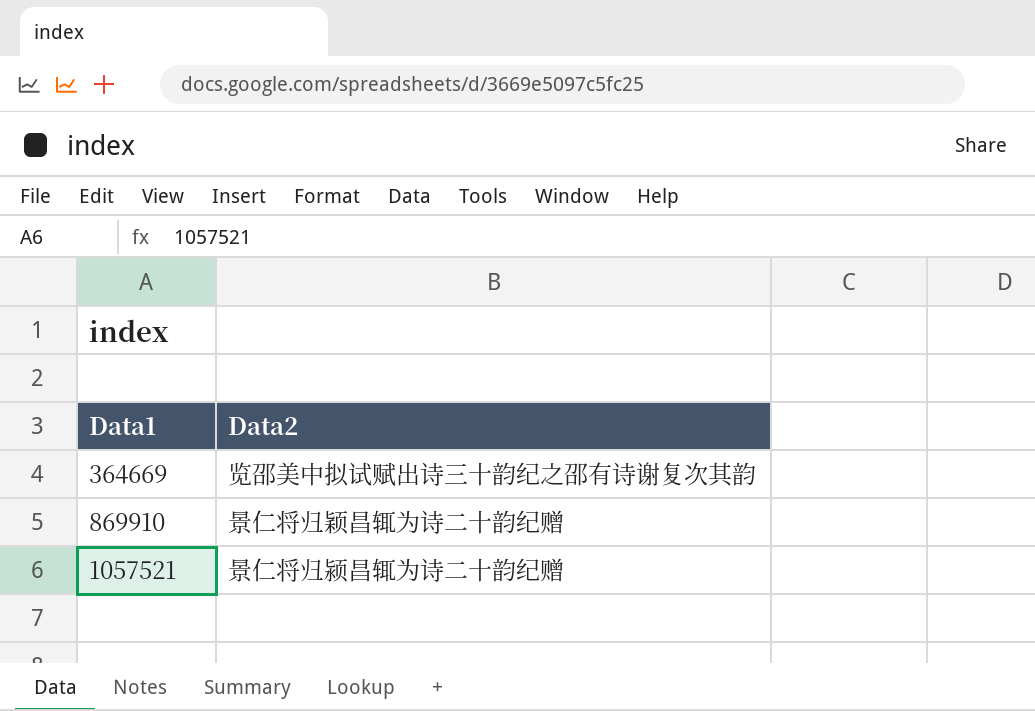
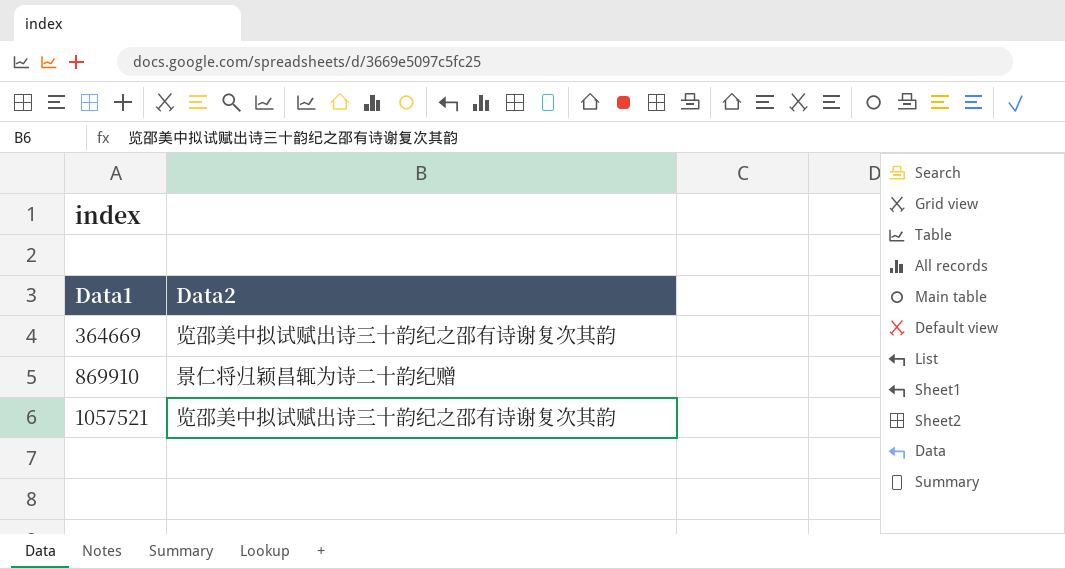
1057521 | Data2: 景仁将归颍昌辄为诗二十韵纪赠 -> 览邵美中拟试赋出诗三十韵纪之邵有诗谢复次其韵

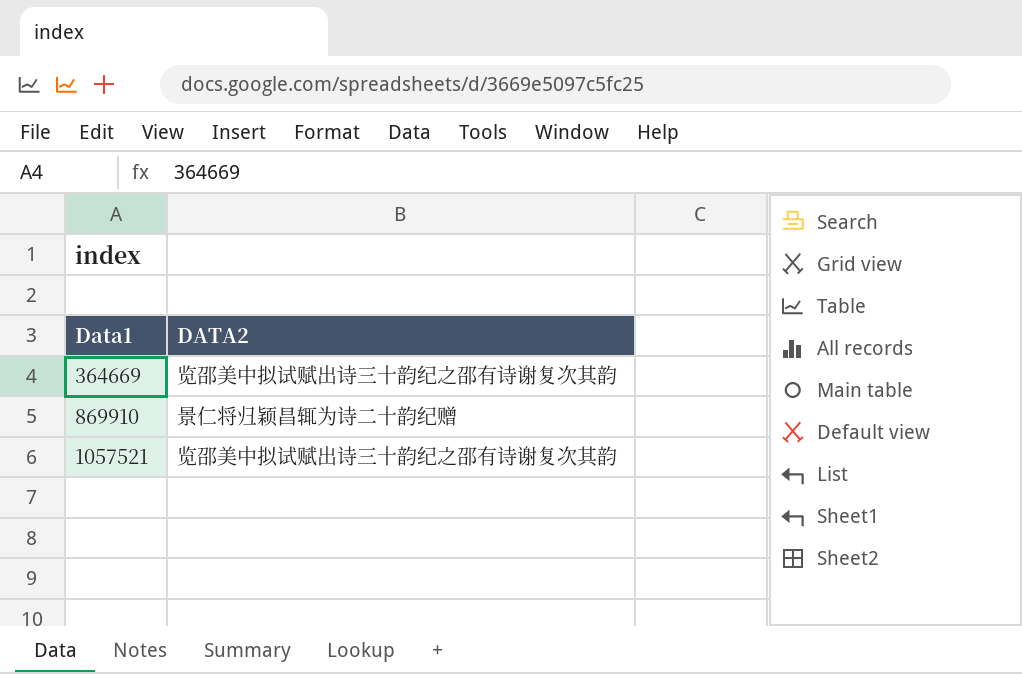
column name: Data2 -> DATA2

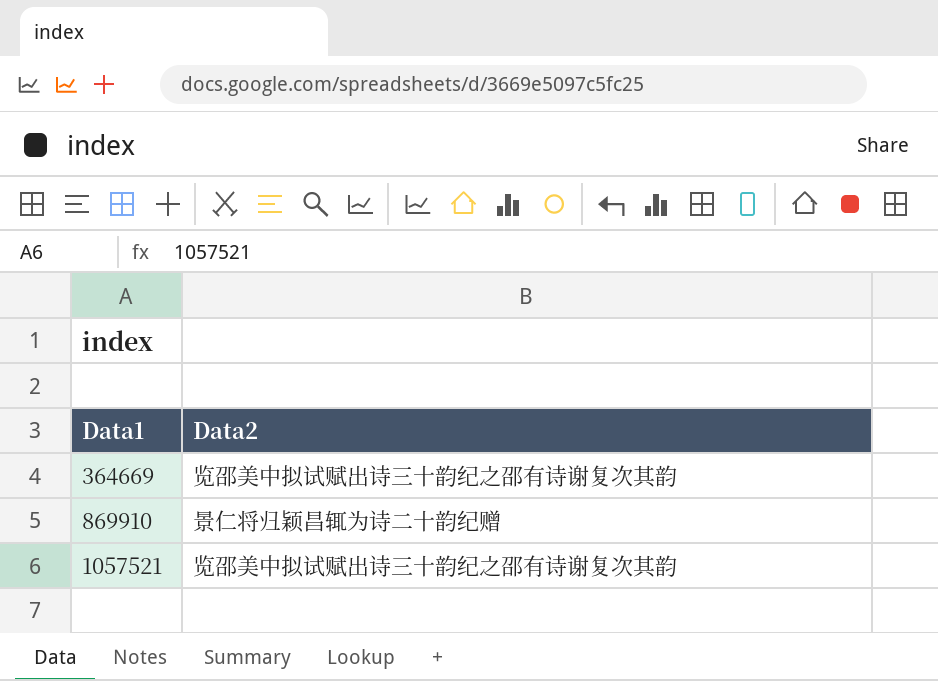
column name: DATA2 -> Data2

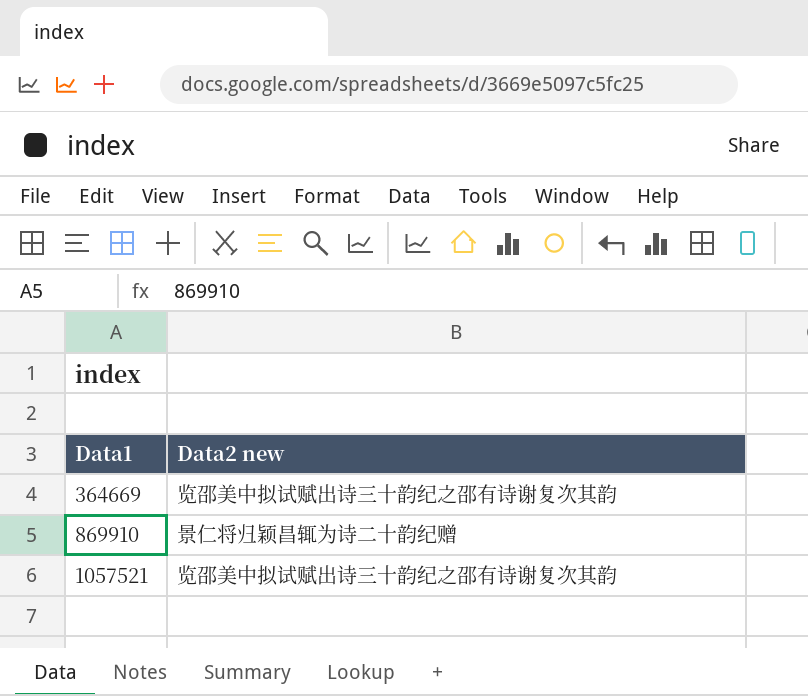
column name: Data2 -> Data2 new

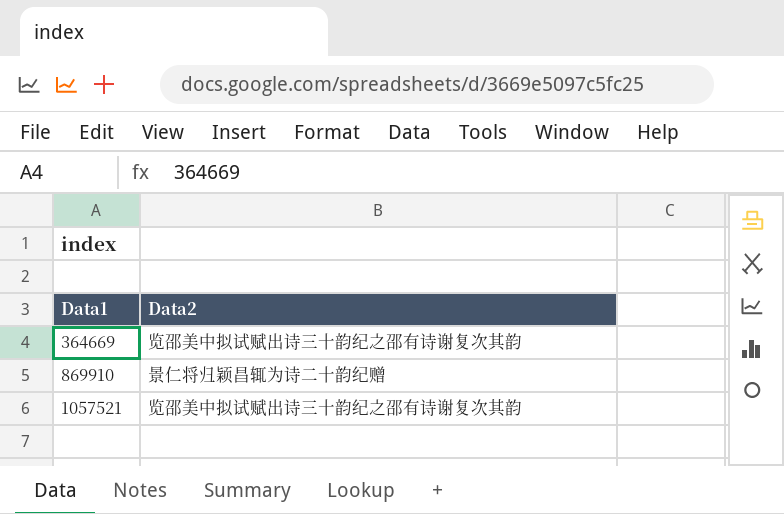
column name: Data2 new -> Data2

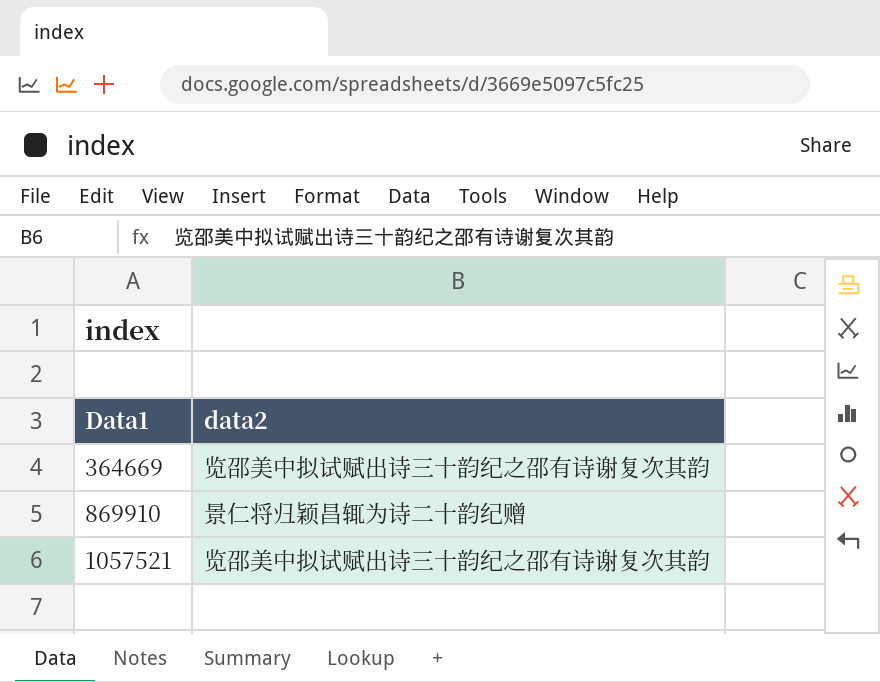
column name: Data2 -> data2

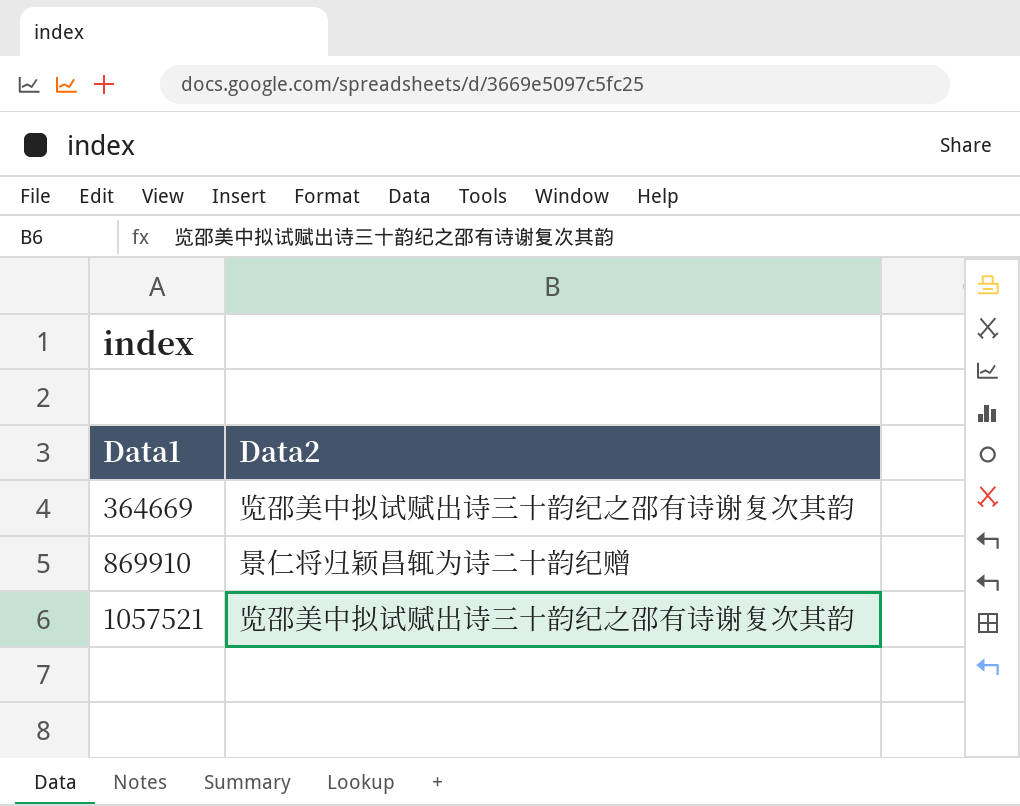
column name: data2 -> Data2

